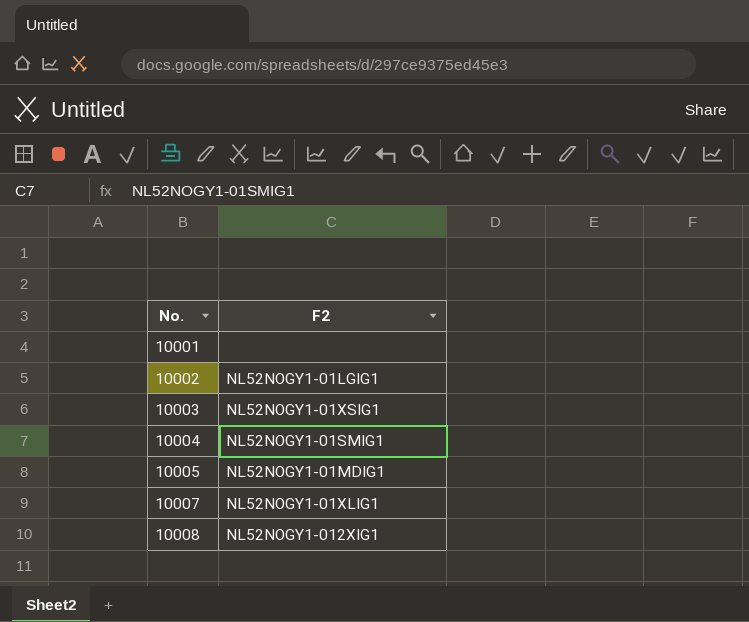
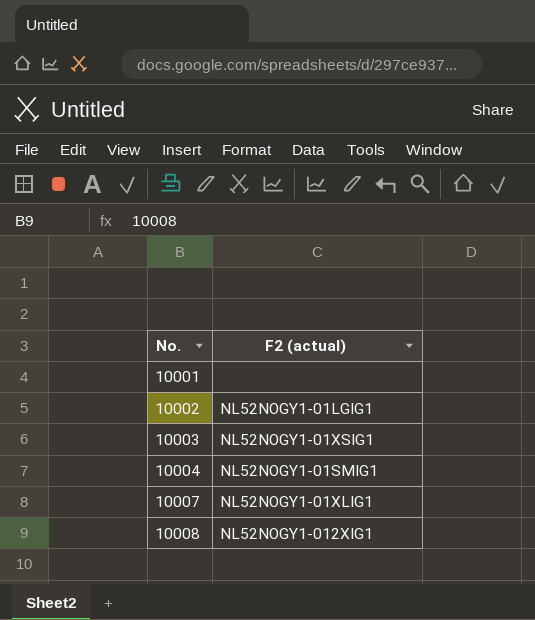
column name: F2 -> F2 (actual)
row 10005: NL52NOGY1-01MDIG1 -> none

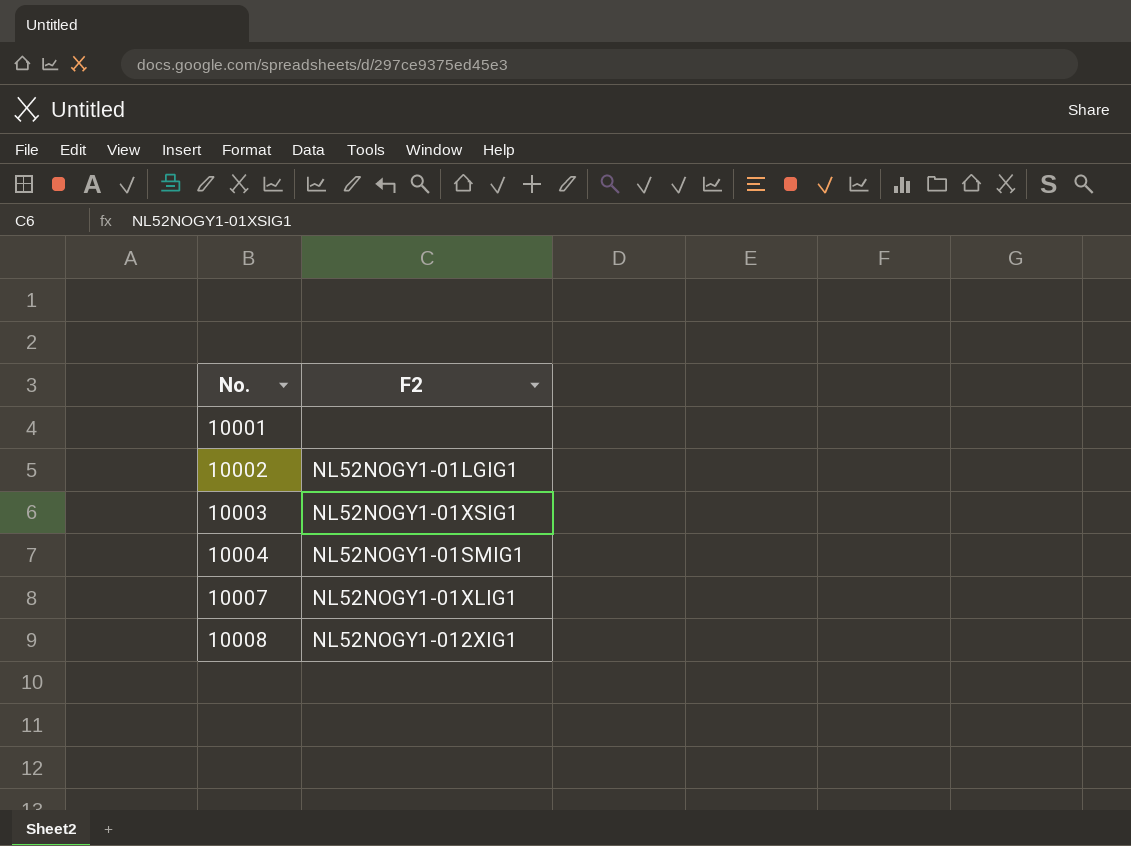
column name: F2 (actual) -> F2

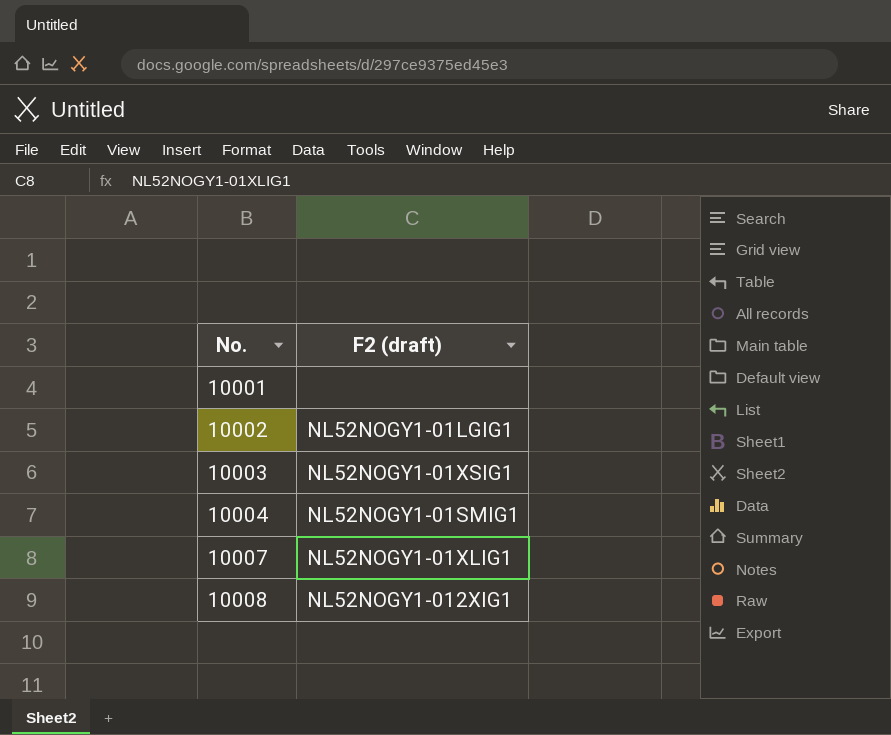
column name: F2 -> F2 (draft)

